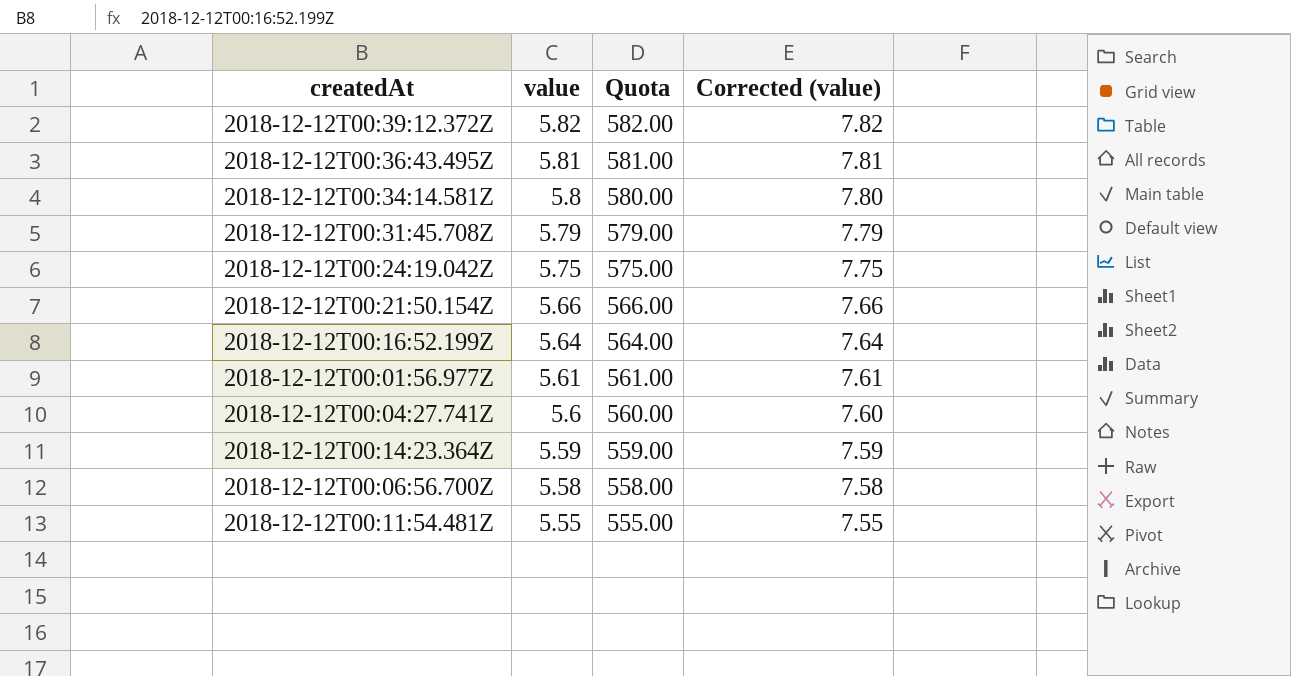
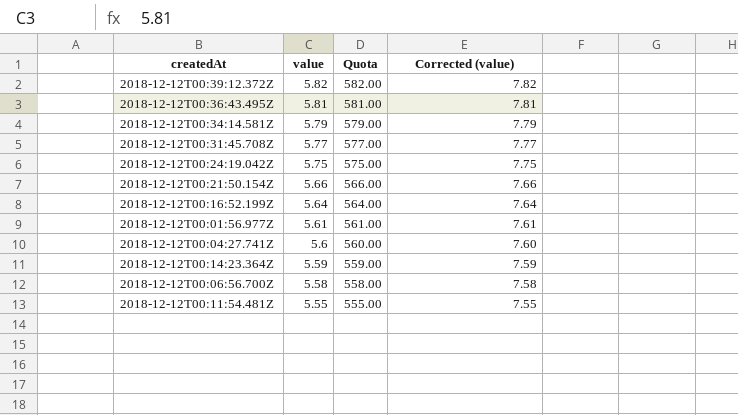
2018-12-12T00:34:14.581Z | value: 5.8 -> 5.79
2018-12-12T00:34:14.581Z | Quota: 580.00 -> 579.00
2018-12-12T00:34:14.581Z | Corrected (value): 7.80 -> 7.79
2018-12-12T00:31:45.708Z | value: 5.79 -> 5.77
2018-12-12T00:31:45.708Z | Quota: 579.00 -> 577.00
2018-12-12T00:31:45.708Z | Corrected (value): 7.79 -> 7.77

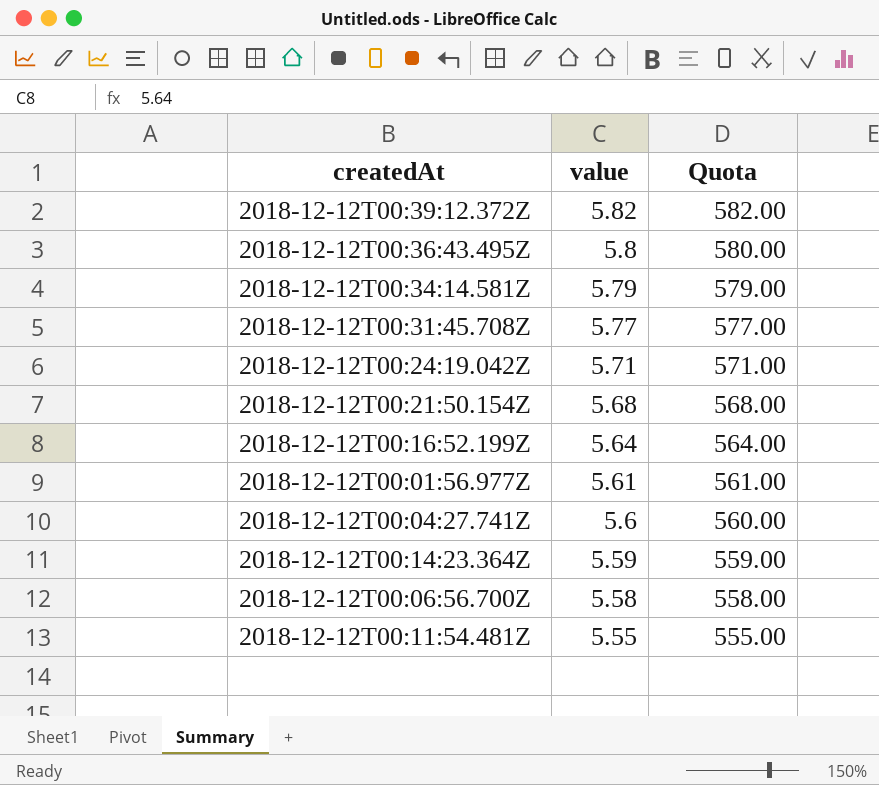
column Corrected (value) | formula: [value] + 2 -> none
2018-12-12T00:36:43.495Z | value: 5.81 -> 5.8
2018-12-12T00:36:43.495Z | Quota: 581.00 -> 580.00
2018-12-12T00:24:19.042Z | value: 5.75 -> 5.71
2018-12-12T00:24:19.042Z | Quota: 575.00 -> 571.00
2018-12-12T00:21:50.154Z | value: 5.66 -> 5.68
2018-12-12T00:21:50.154Z | Quota: 566.00 -> 568.00

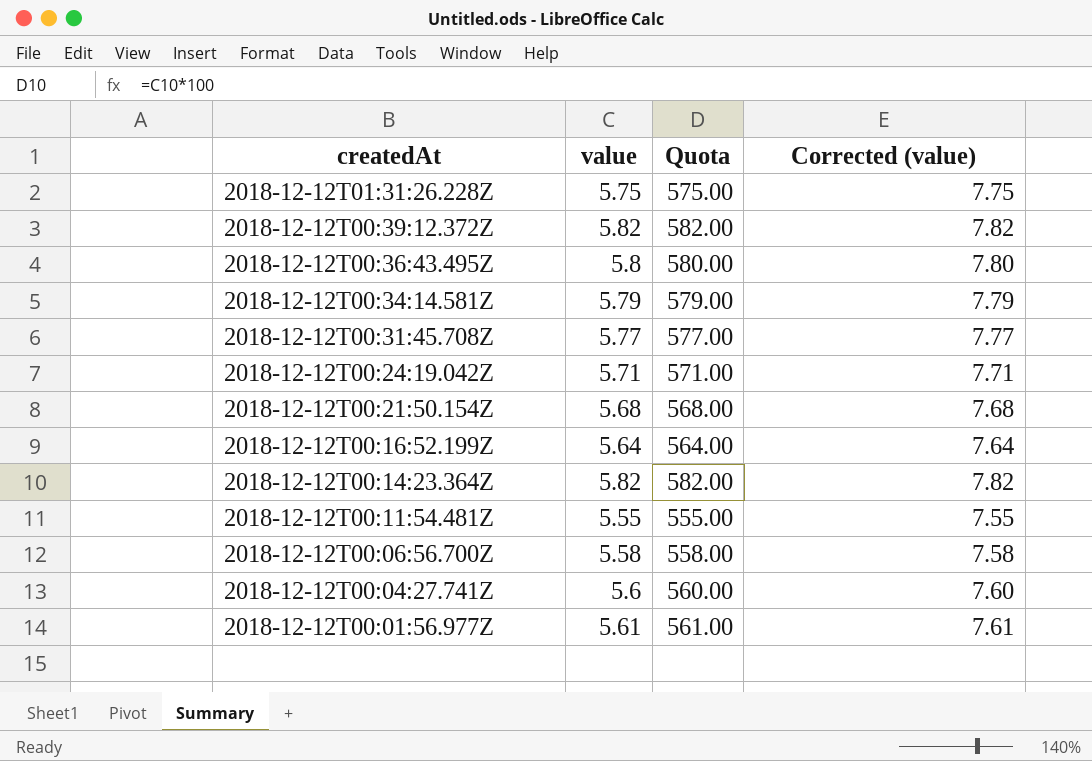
row order: value descending -> createdAt descending
column Corrected (value) | formula: none -> [value] + 2
row 2018-12-12T01:31:26.228Z: none -> 5.75 | 575.00 | 7.75
2018-12-12T00:14:23.364Z | value: 5.59 -> 5.82
2018-12-12T00:14:23.364Z | Quota: 559.00 -> 582.00

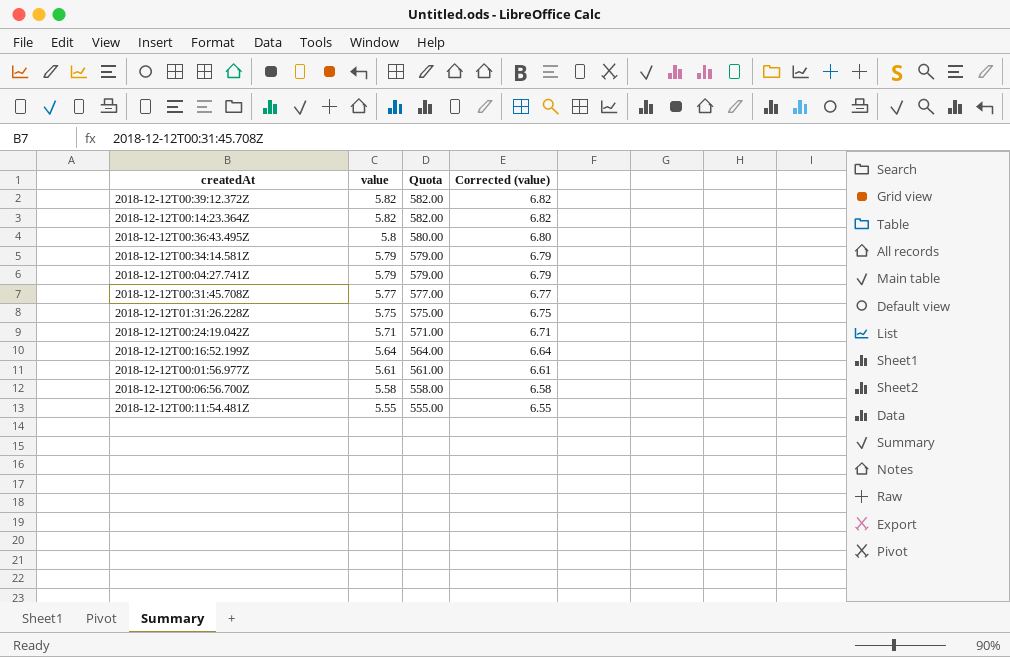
row order: createdAt descending -> value descending
column Corrected (value) | formula: [value] + 2 -> [value] + 1
row 2018-12-12T00:21:50.154Z: 5.68 | 568.00 | 7.68 -> none
2018-12-12T00:04:27.741Z | value: 5.6 -> 5.79
2018-12-12T00:04:27.741Z | Quota: 560.00 -> 579.00

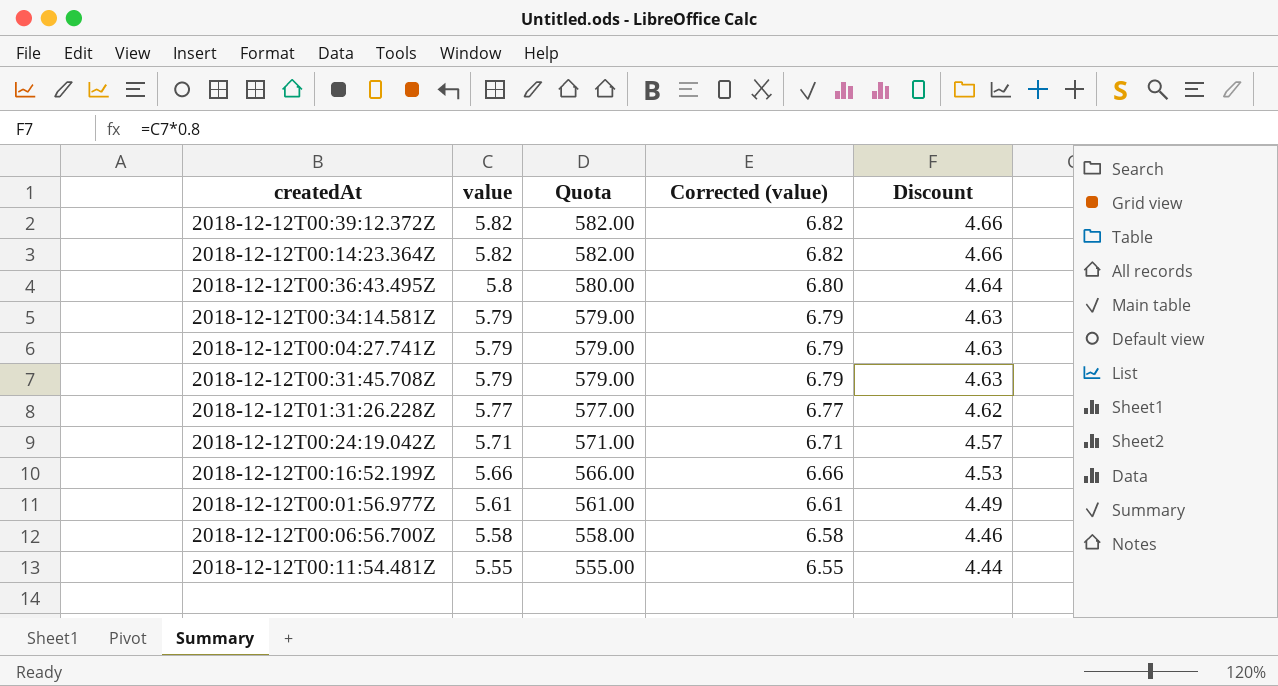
column Discount | formula: none -> [value] * 0.8
2018-12-12T00:31:45.708Z | value: 5.77 -> 5.79
2018-12-12T00:31:45.708Z | Quota: 577.00 -> 579.00
2018-12-12T00:31:45.708Z | Corrected (value): 6.77 -> 6.79
2018-12-12T01:31:26.228Z | value: 5.75 -> 5.77
2018-12-12T01:31:26.228Z | Quota: 575.00 -> 577.00
2018-12-12T01:31:26.228Z | Corrected (value): 6.75 -> 6.77
2018-12-12T00:16:52.199Z | value: 5.64 -> 5.66
2018-12-12T00:16:52.199Z | Quota: 564.00 -> 566.00
2018-12-12T00:16:52.199Z | Corrected (value): 6.64 -> 6.66

